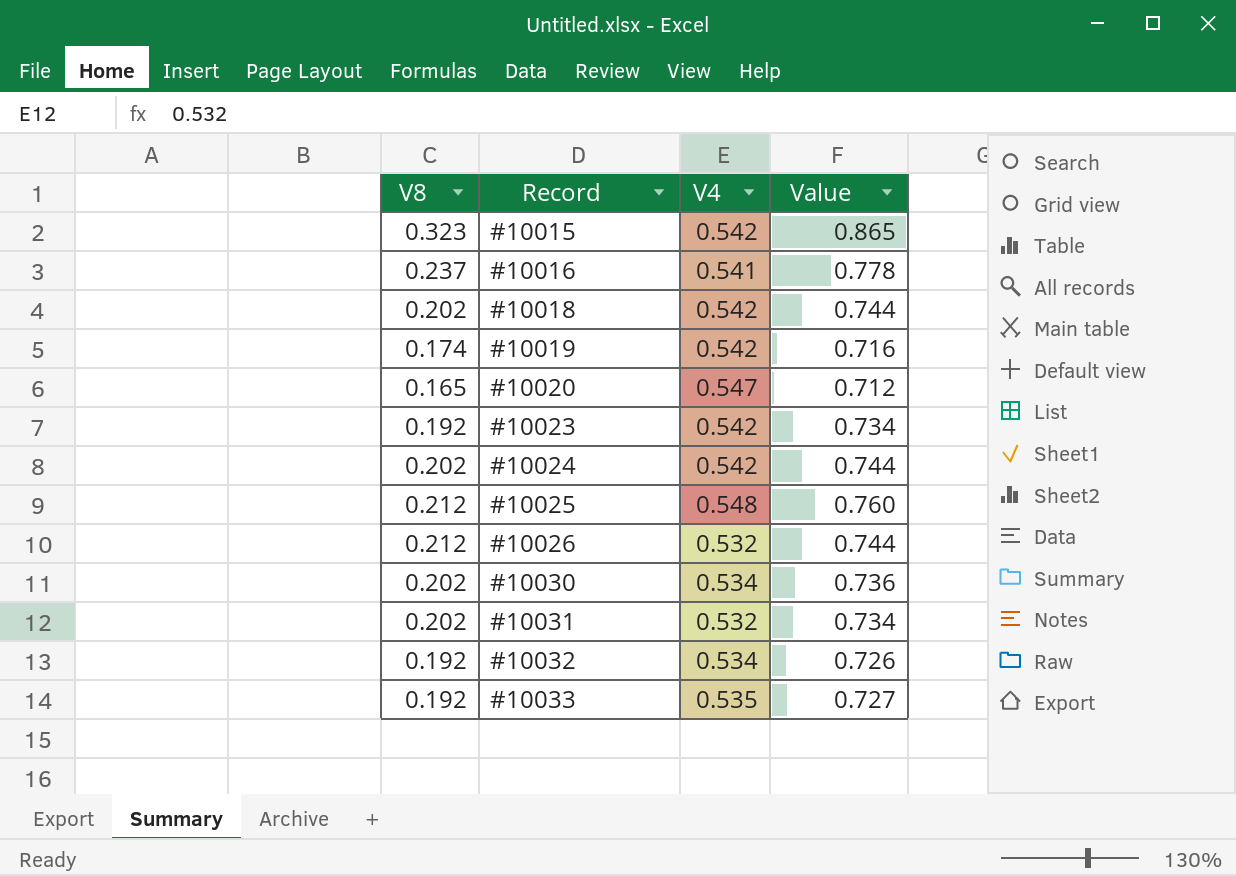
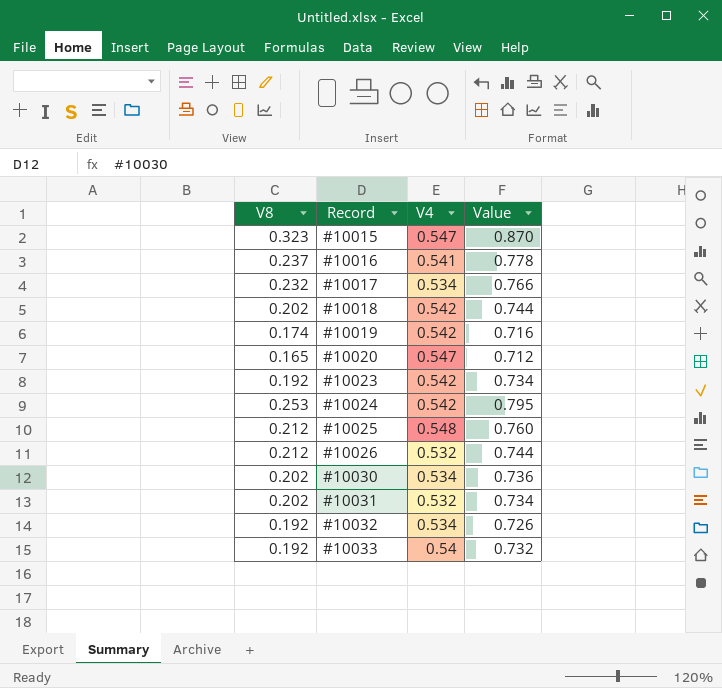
#10015 | V4: 0.542 -> 0.547
#10015 | Value: 0.865 -> 0.870
row #10017: none -> 0.232 | 0.534 | 0.766
#10024 | V8: 0.202 -> 0.253
#10024 | Value: 0.744 -> 0.795
#10033 | V4: 0.535 -> 0.54
#10033 | Value: 0.727 -> 0.732

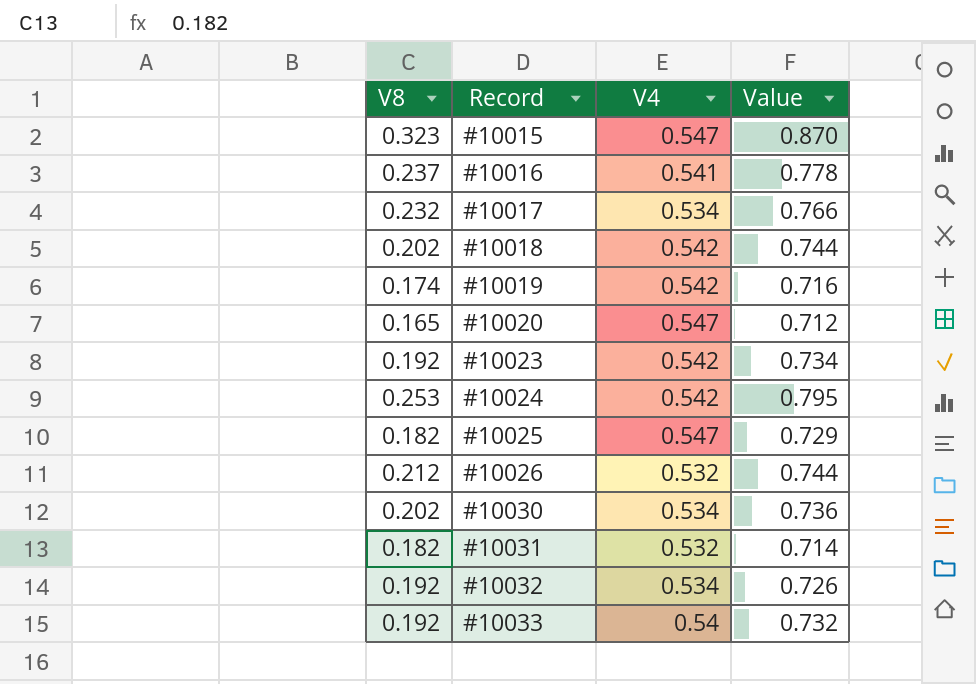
#10025 | V8: 0.212 -> 0.182
#10025 | V4: 0.548 -> 0.547
#10025 | Value: 0.760 -> 0.729
#10031 | V8: 0.202 -> 0.182
#10031 | Value: 0.734 -> 0.714

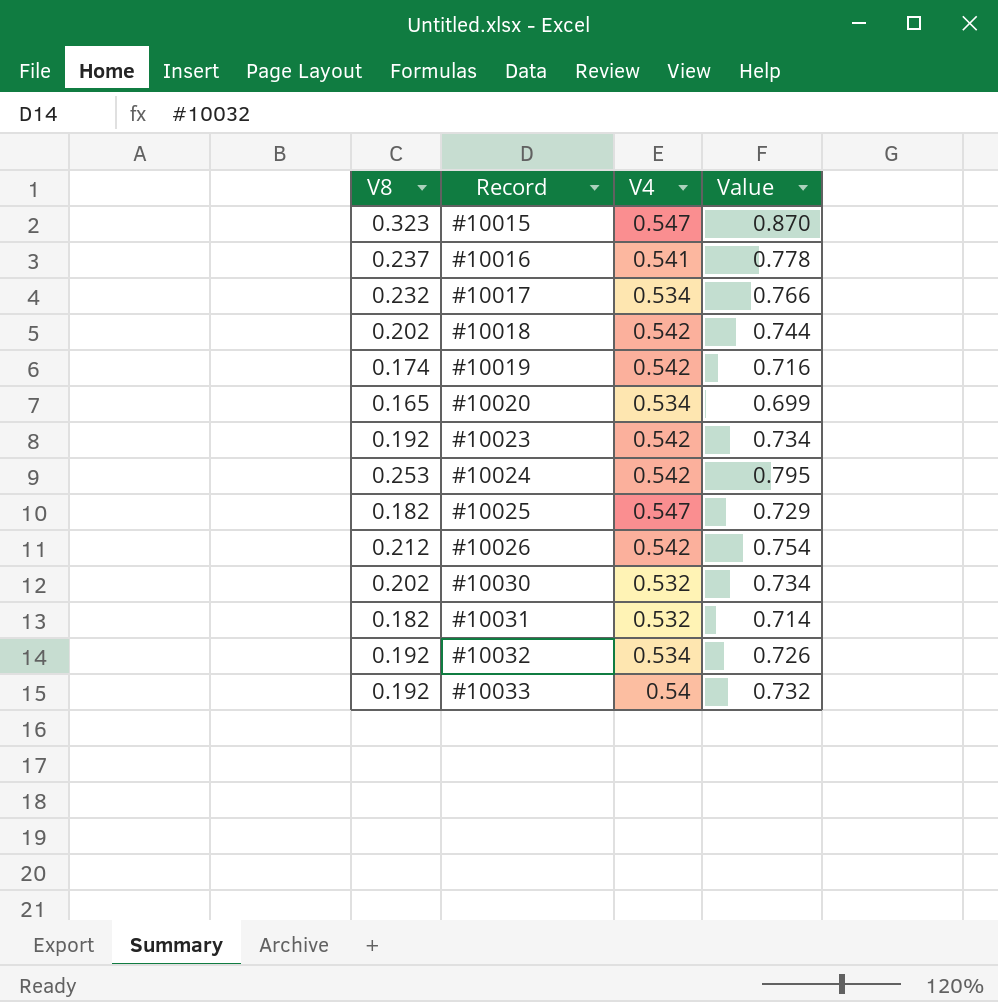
#10020 | V4: 0.547 -> 0.534
#10020 | Value: 0.712 -> 0.699
#10026 | V4: 0.532 -> 0.542
#10026 | Value: 0.744 -> 0.754
#10030 | V4: 0.534 -> 0.532
#10030 | Value: 0.736 -> 0.734

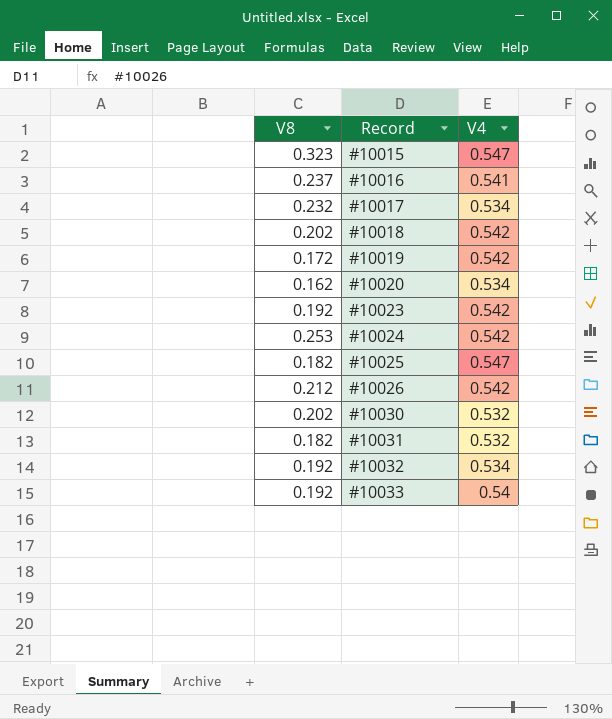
column Value | formula: [V8] + [V4] -> none
#10019 | V8: 0.174 -> 0.172
#10020 | V8: 0.165 -> 0.162

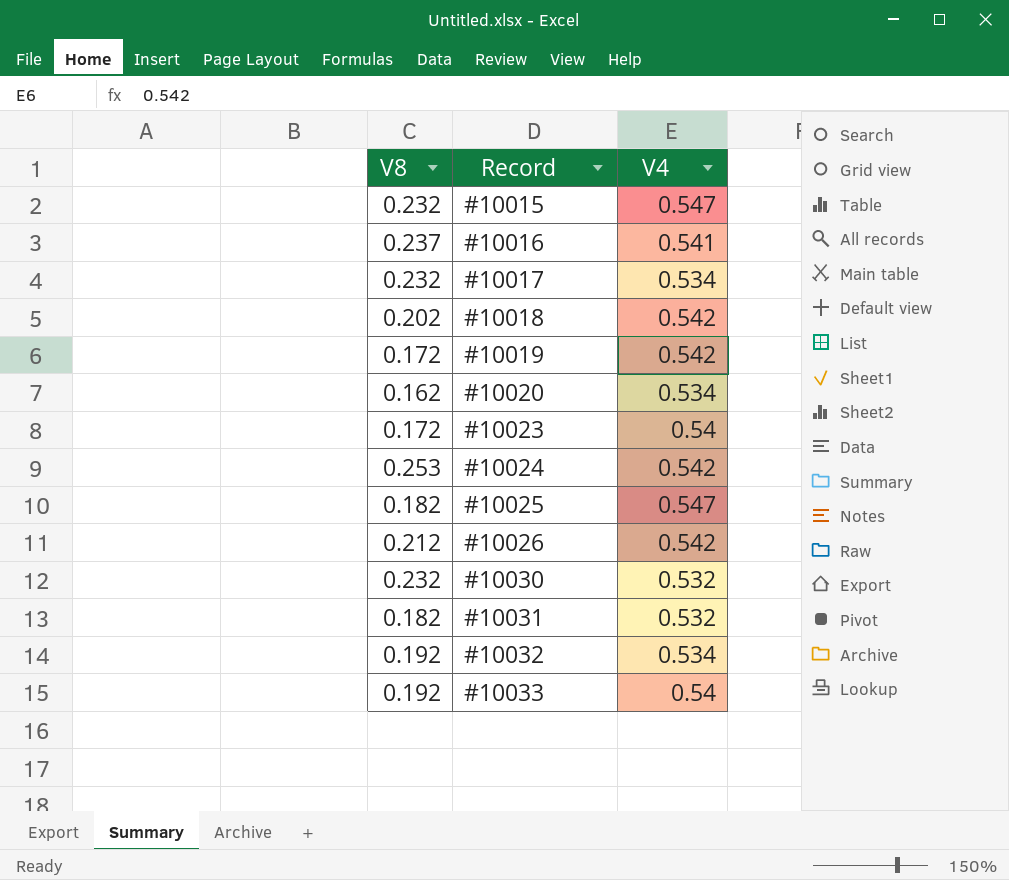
#10015 | V8: 0.323 -> 0.232
#10023 | V8: 0.192 -> 0.172
#10023 | V4: 0.542 -> 0.54
#10030 | V8: 0.202 -> 0.232

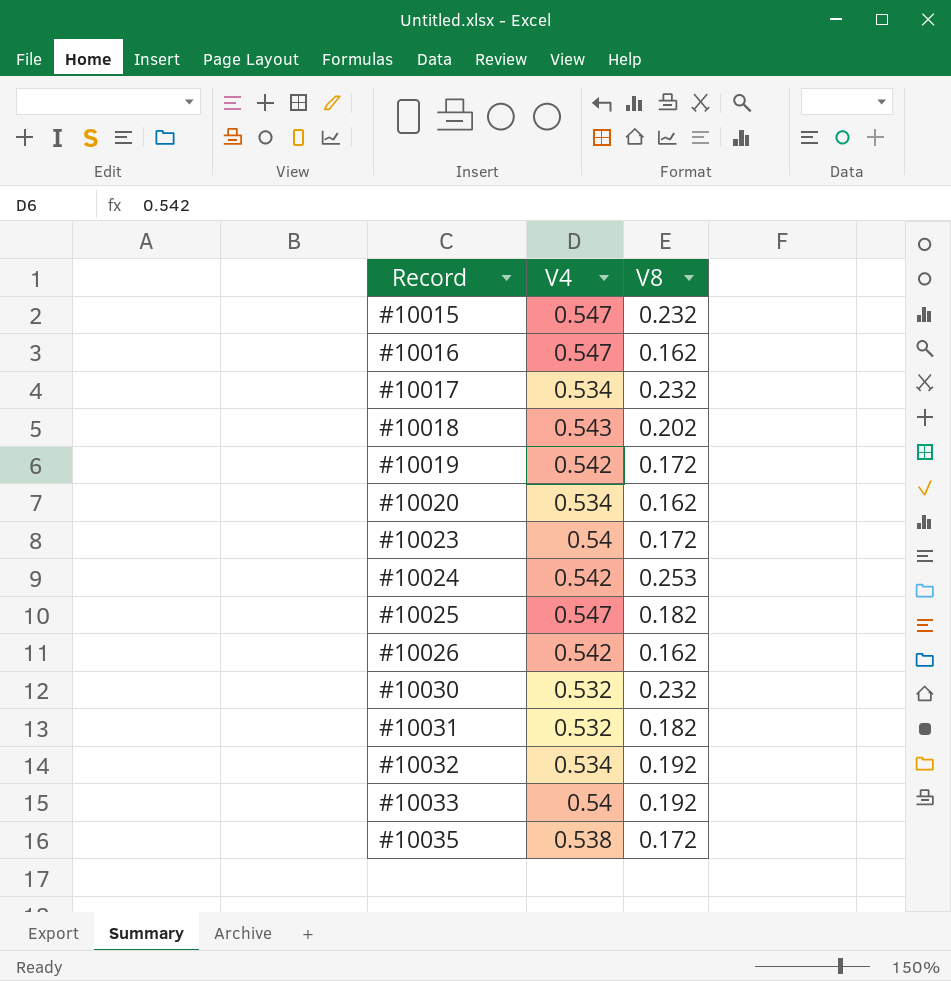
column V8 | position: 1 -> 3
#10016 | V4: 0.541 -> 0.547
#10016 | V8: 0.237 -> 0.162
#10018 | V4: 0.542 -> 0.543
#10026 | V8: 0.212 -> 0.162
row #10035: none -> 0.538 | 0.172

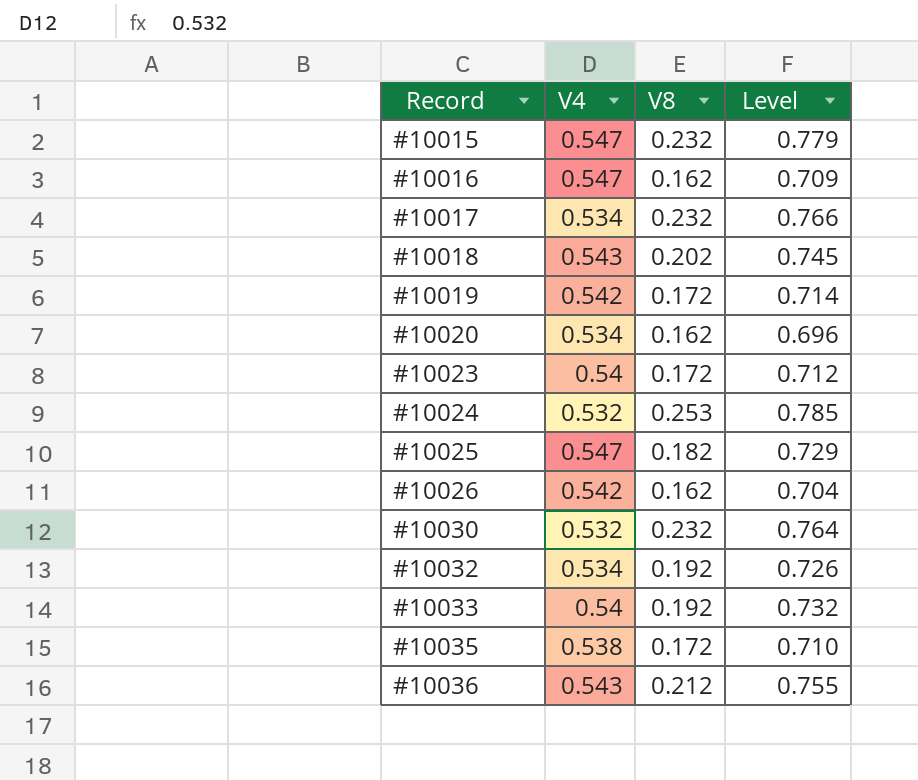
column Level | formula: none -> [V4] + [V8]
row #10031: 0.532 | 0.182 -> none
#10024 | V4: 0.542 -> 0.532
row #10036: none -> 0.543 | 0.212 | 0.755

